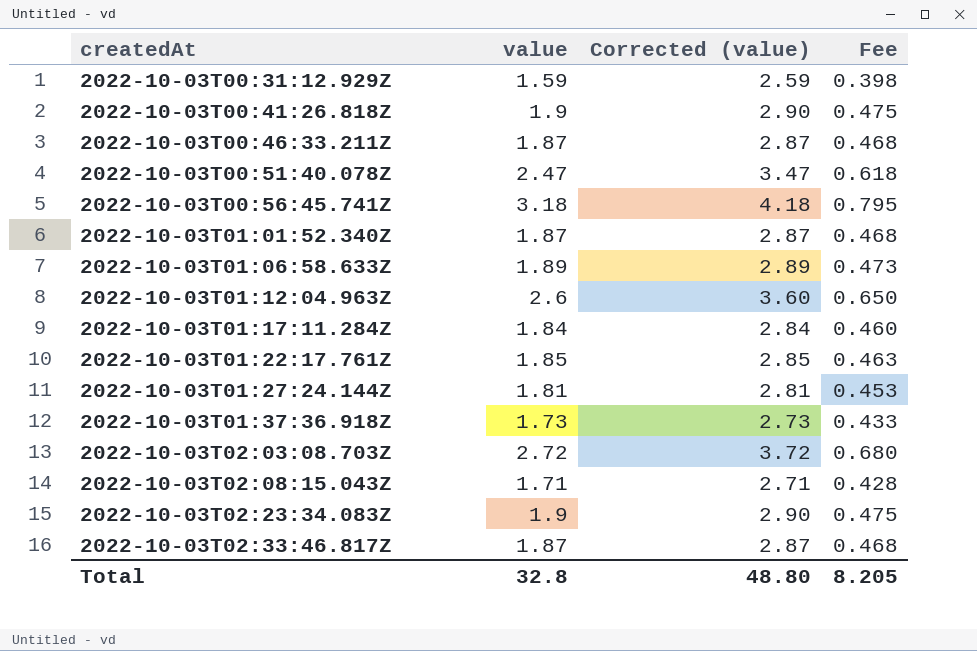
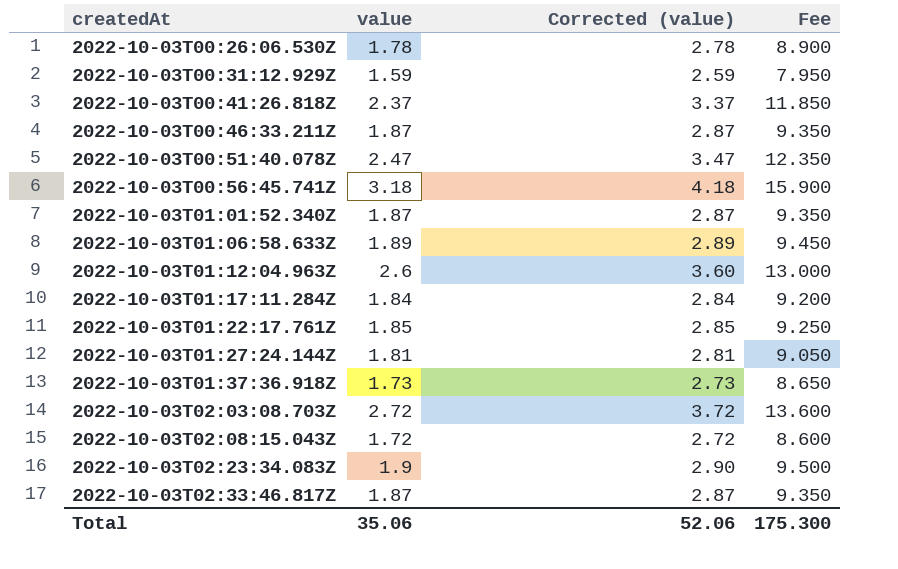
column Fee | formula: [value] * 0.25 -> [value] * 5
row 2022-10-03T00:26:06.530Z: none -> 1.78 | 2.78 | 8.900
2022-10-03T00:41:26.818Z | value: 1.9 -> 2.37
2022-10-03T00:41:26.818Z | Corrected (value): 2.90 -> 3.37
2022-10-03T02:08:15.043Z | value: 1.71 -> 1.72
2022-10-03T02:08:15.043Z | Corrected (value): 2.71 -> 2.72
Total | value: 32.8 -> 35.06
Total | Corrected (value): 48.80 -> 52.06
Total | Fee: 8.205 -> 175.300

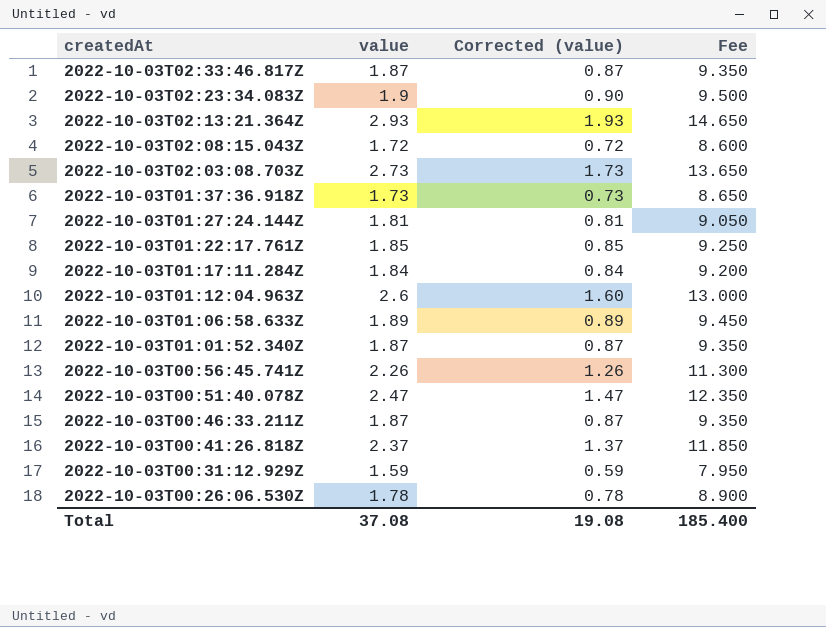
row order: createdAt ascending -> createdAt descending
column Corrected (value) | formula: [value] + 1 -> [value] - 1
row 2022-10-03T02:13:21.364Z: none -> 2.93 | 1.93 | 14.650
2022-10-03T02:03:08.703Z | value: 2.72 -> 2.73
2022-10-03T02:03:08.703Z | Fee: 13.600 -> 13.650
2022-10-03T00:56:45.741Z | value: 3.18 -> 2.26
2022-10-03T00:56:45.741Z | Fee: 15.900 -> 11.300
Total | value: 35.06 -> 37.08
Total | Corrected (value): 52.06 -> 19.08
Total | Fee: 175.300 -> 185.400

